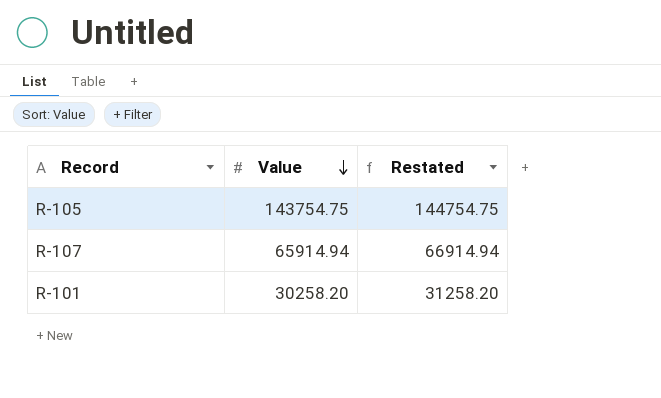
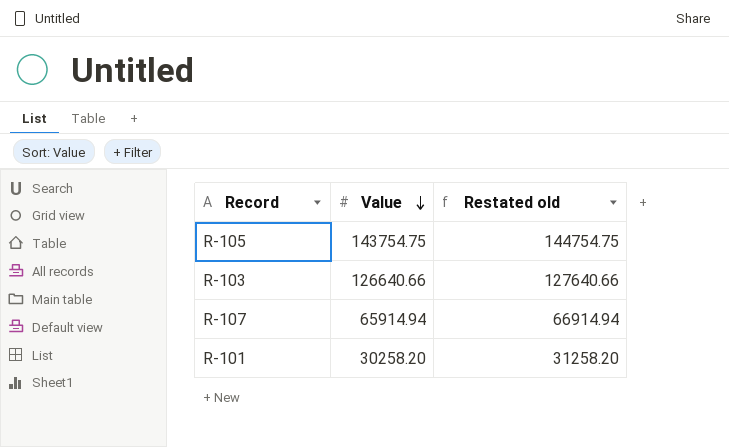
column name: Restated -> Restated old
row R-103: none -> 126640.66 | 127640.66

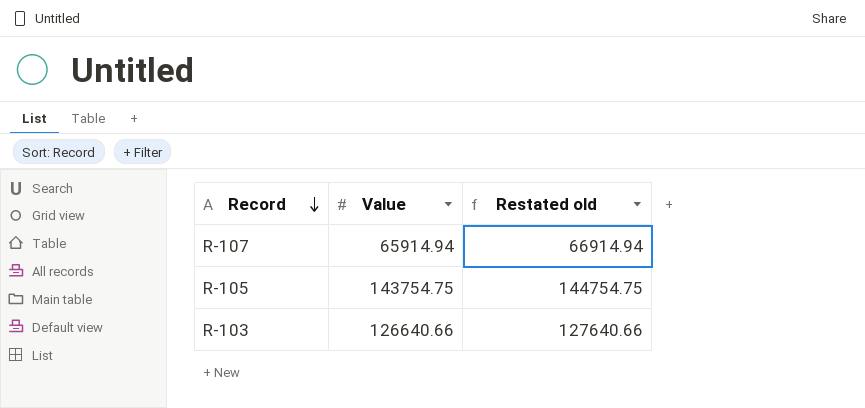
row order: Value descending -> Record descending
row R-101: 30258.20 | 31258.20 -> none

